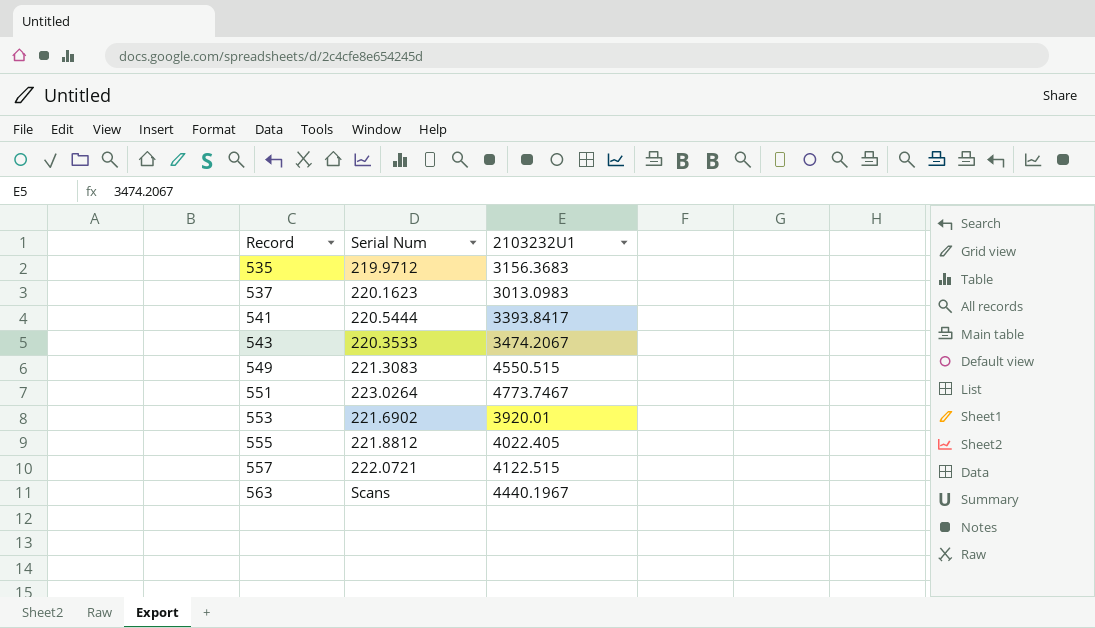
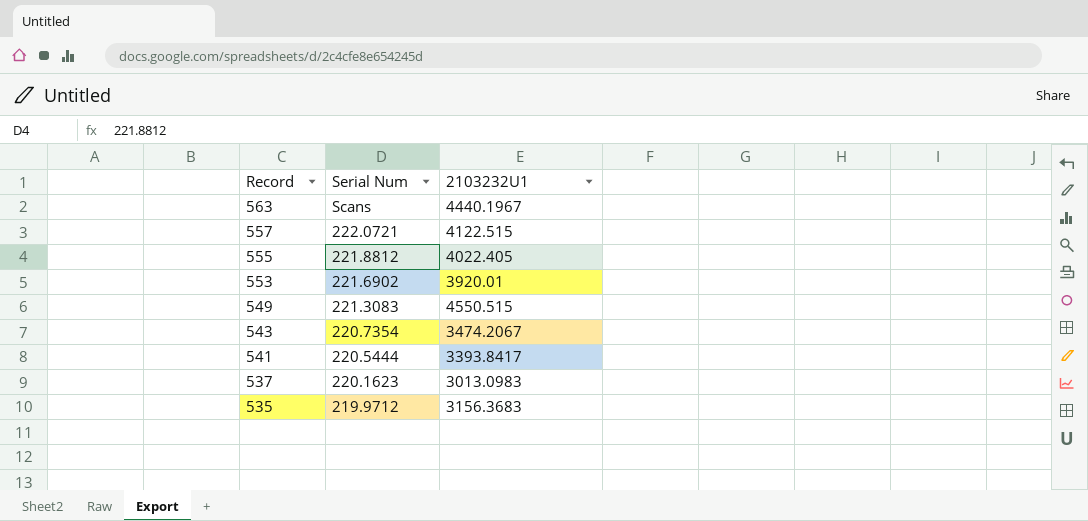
row order: Record ascending -> Record descending
row 551: 223.0264 | 4773.7467 -> none
543 | Serial Num: 220.3533 -> 220.7354

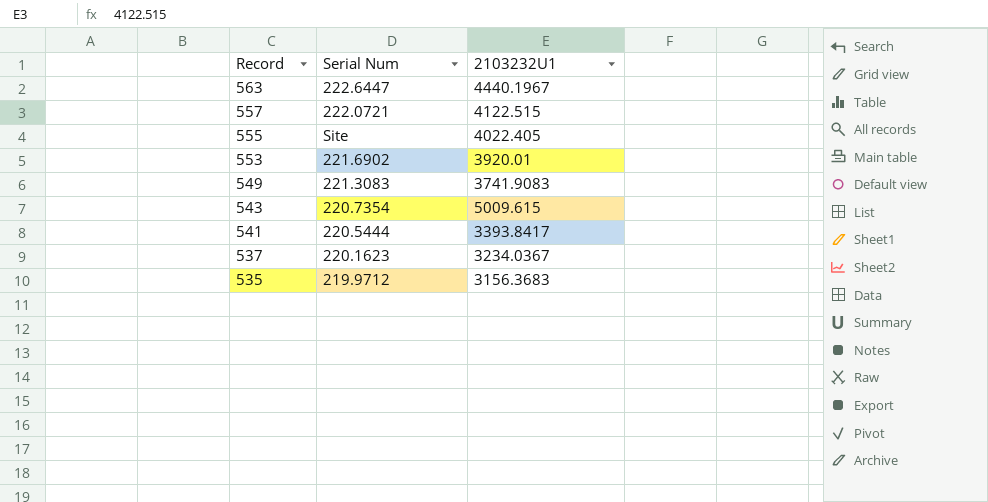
563 | Serial Num: Scans -> 222.6447
555 | Serial Num: 221.8812 -> Site
549 | 2103232U1: 4550.515 -> 3741.9083
543 | 2103232U1: 3474.2067 -> 5009.615
537 | 2103232U1: 3013.0983 -> 3234.0367

